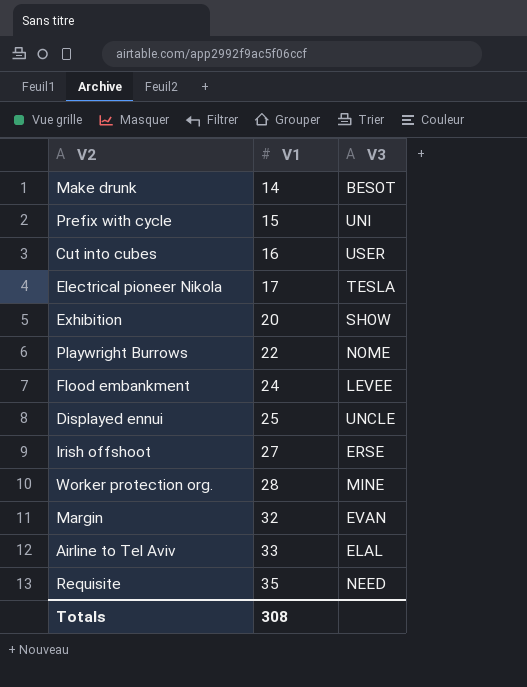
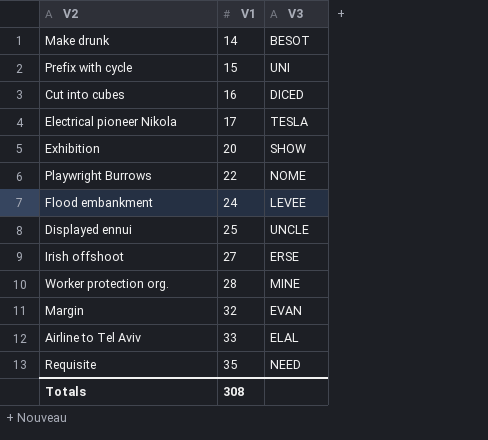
Cut into cubes | V3: USER -> DICED

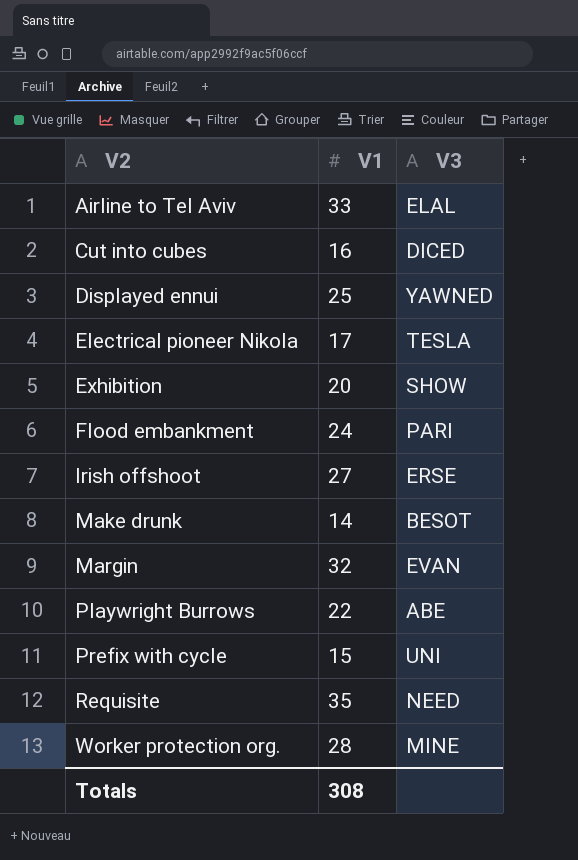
row order: V1 ascending -> V2 ascending
Displayed ennui | V3: UNCLE -> YAWNED
Flood embankment | V3: LEVEE -> PARI
Playwright Burrows | V3: NOME -> ABE

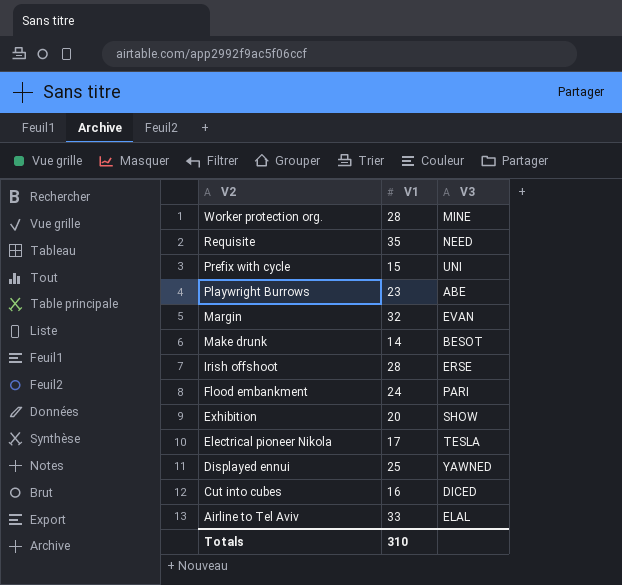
row order: V2 ascending -> V2 descending
Playwright Burrows | V1: 22 -> 23
Irish offshoot | V1: 27 -> 28
Totals | V1: 308 -> 310

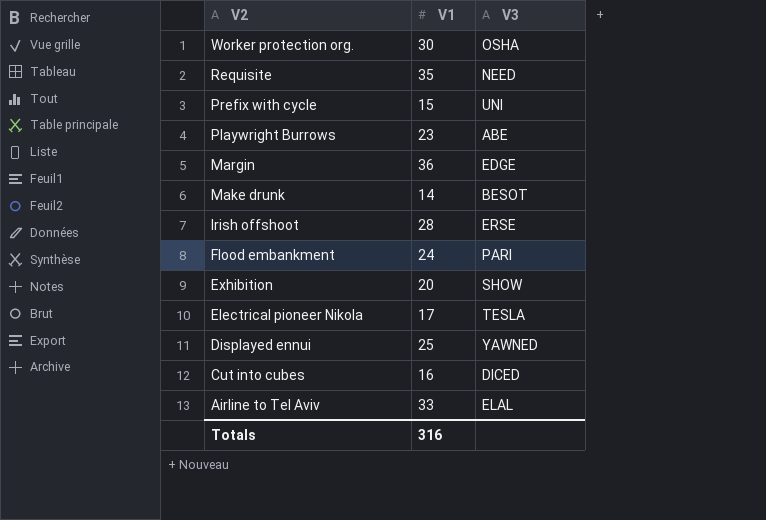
Worker protection org. | V1: 28 -> 30
Worker protection org. | V3: MINE -> OSHA
Margin | V1: 32 -> 36
Margin | V3: EVAN -> EDGE
Totals | V1: 310 -> 316

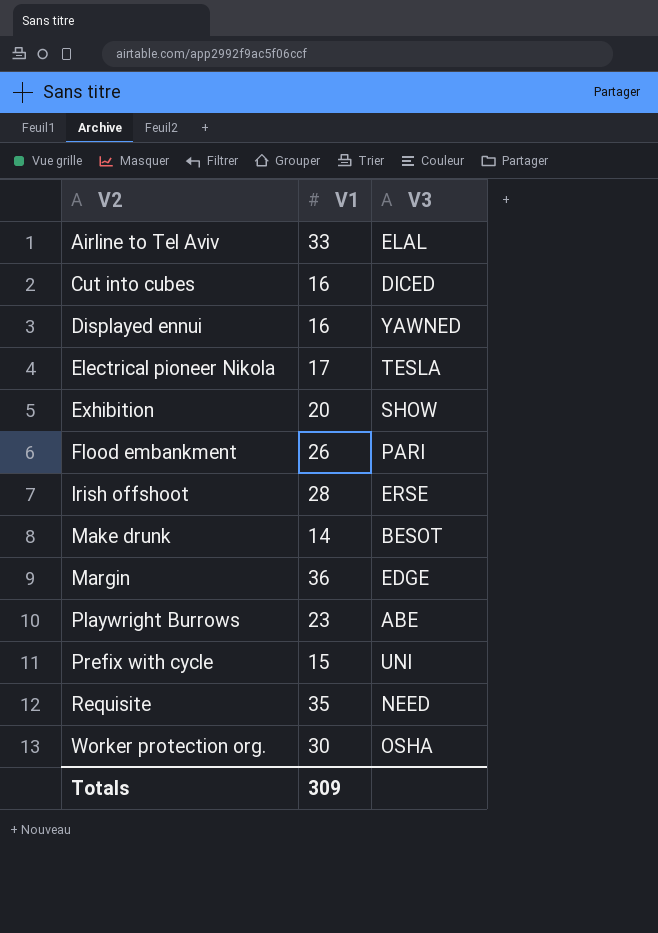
row order: V2 descending -> V2 ascending
Displayed ennui | V1: 25 -> 16
Flood embankment | V1: 24 -> 26
Totals | V1: 316 -> 309

